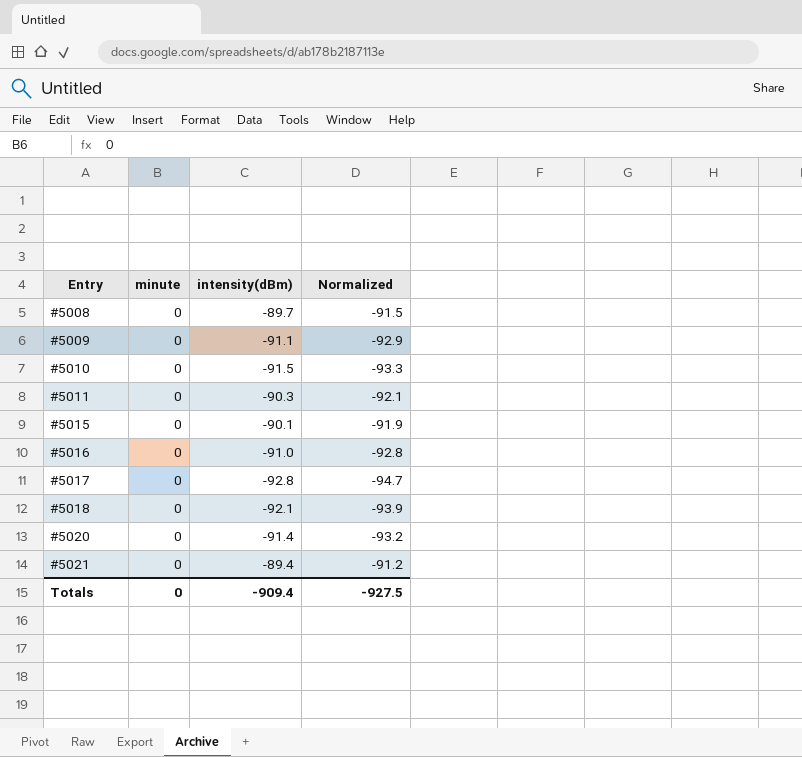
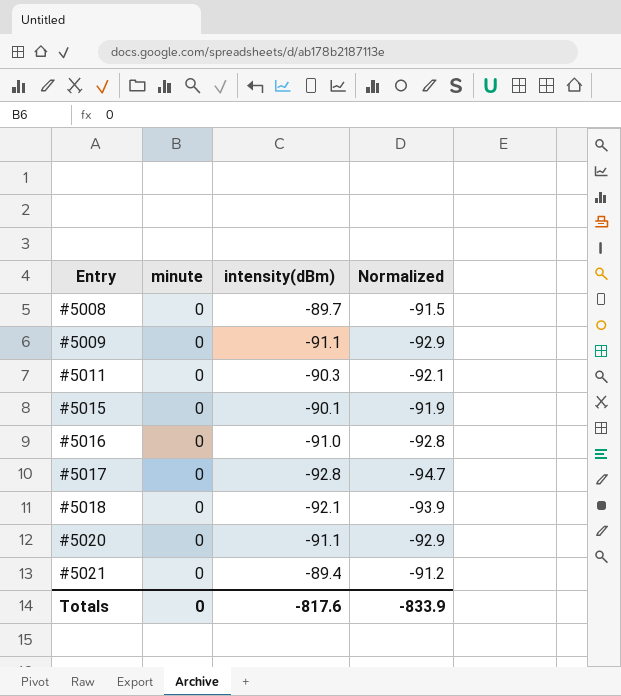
row #5010: 0 | -91.5 | -93.3 -> none
#5020 | intensity(dBm): -91.4 -> -91.1
#5020 | Normalized: -93.2 -> -92.9
Totals | intensity(dBm): -909.4 -> -817.6
Totals | Normalized: -927.5 -> -833.9

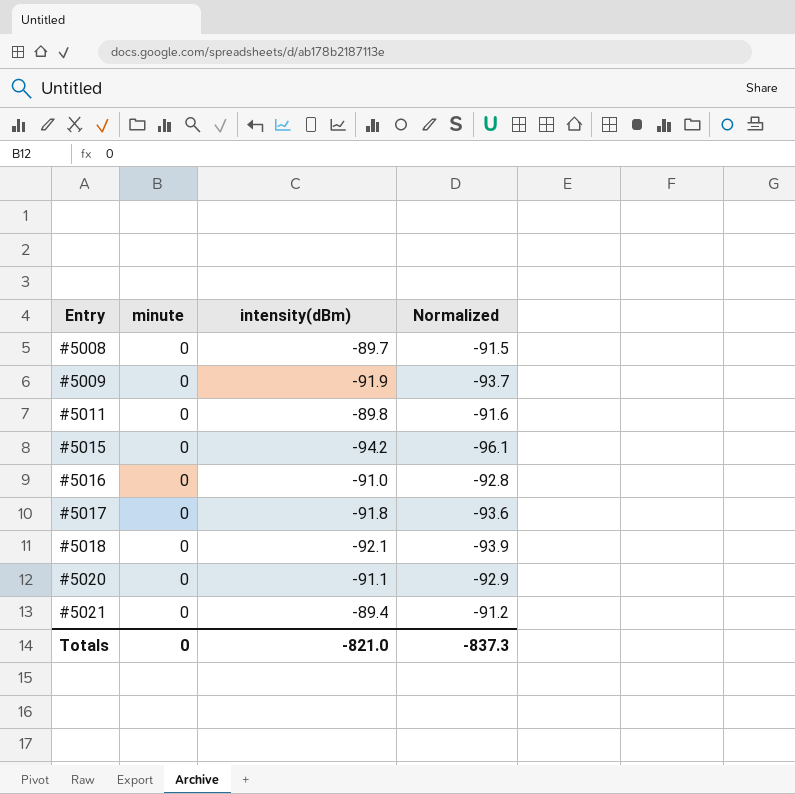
#5009 | intensity(dBm): -91.1 -> -91.9
#5009 | Normalized: -92.9 -> -93.7
#5011 | intensity(dBm): -90.3 -> -89.8
#5011 | Normalized: -92.1 -> -91.6
#5015 | intensity(dBm): -90.1 -> -94.2
#5015 | Normalized: -91.9 -> -96.1
#5017 | intensity(dBm): -92.8 -> -91.8
#5017 | Normalized: -94.7 -> -93.6
Totals | intensity(dBm): -817.6 -> -821.0
Totals | Normalized: -833.9 -> -837.3

